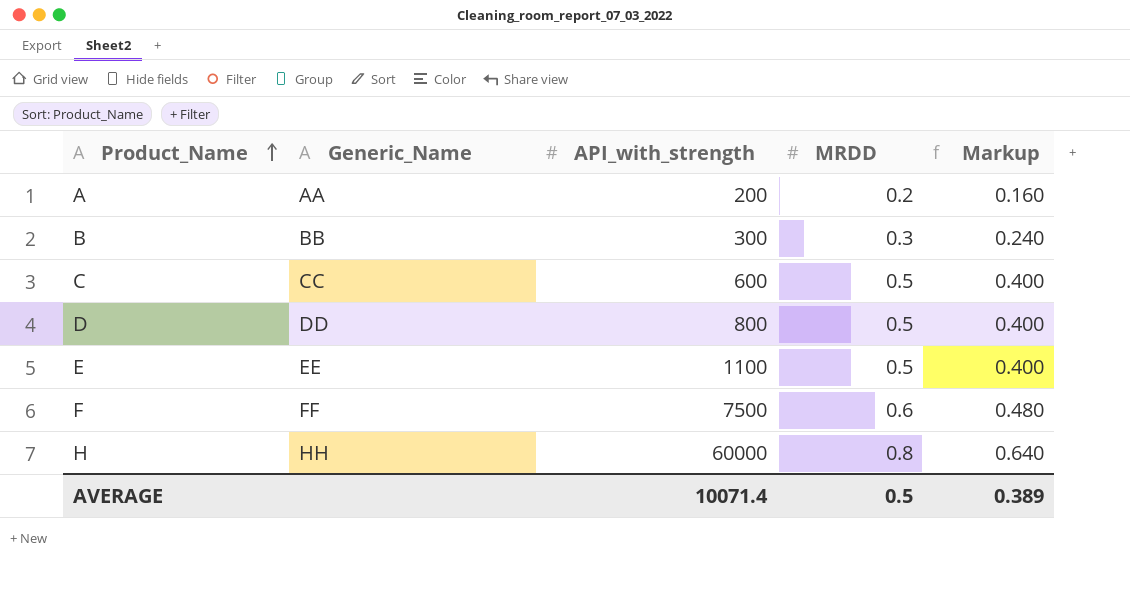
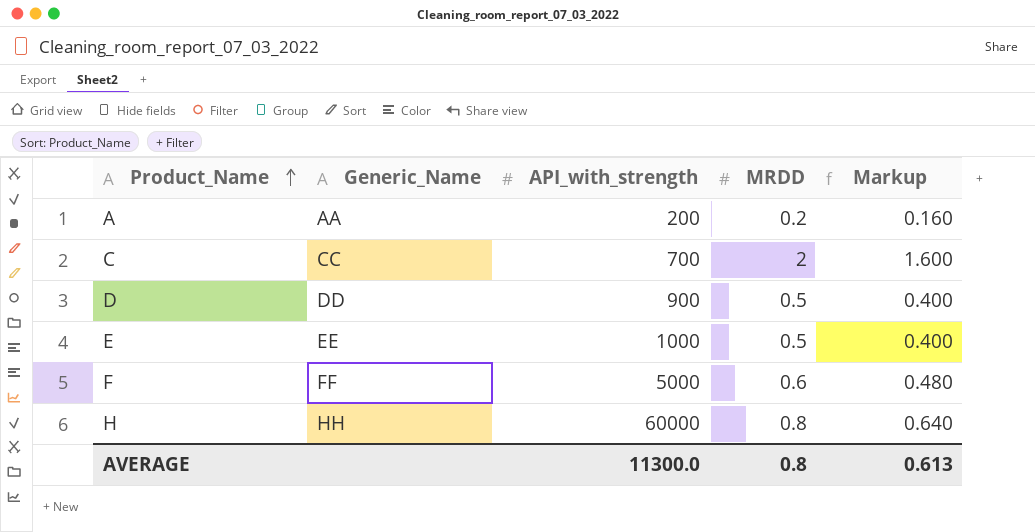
row B: BB | 300 | 0.3 | 0.240 -> none
C | API_with_strength: 600 -> 700
C | MRDD: 0.5 -> 2
C | Markup: 0.400 -> 1.600
D | API_with_strength: 800 -> 900
E | API_with_strength: 1100 -> 1000
F | API_with_strength: 7500 -> 5000
AVERAGE | API_with_strength: 10071.4 -> 11300.0
AVERAGE | MRDD: 0.5 -> 0.8
AVERAGE | Markup: 0.389 -> 0.613

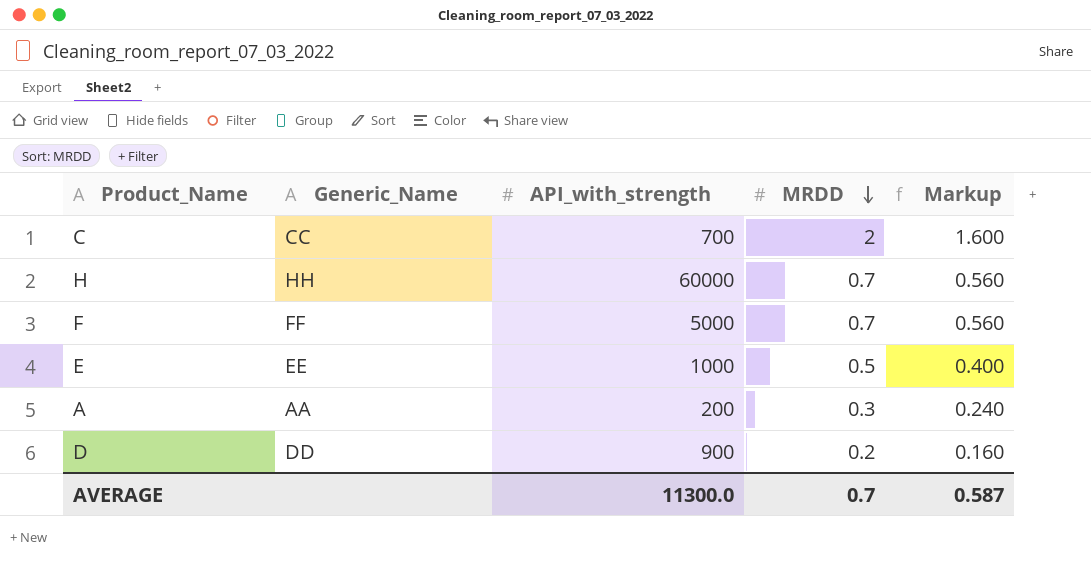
row order: Product_Name ascending -> MRDD descending
H | MRDD: 0.8 -> 0.7
H | Markup: 0.640 -> 0.560
F | MRDD: 0.6 -> 0.7
F | Markup: 0.480 -> 0.560
A | MRDD: 0.2 -> 0.3
A | Markup: 0.160 -> 0.240
D | MRDD: 0.5 -> 0.2
D | Markup: 0.400 -> 0.160
AVERAGE | MRDD: 0.8 -> 0.7
AVERAGE | Markup: 0.613 -> 0.587

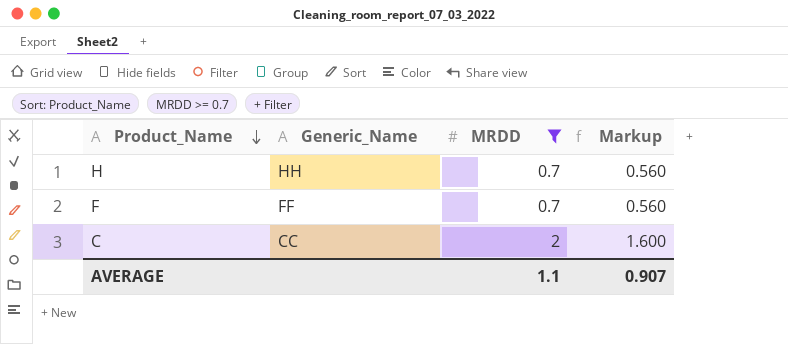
filter: none -> MRDD >= 0.7
row order: MRDD descending -> Product_Name descending
column API_with_strength | position: 3 -> none
AVERAGE | MRDD: 0.7 -> 1.1
AVERAGE | Markup: 0.587 -> 0.907

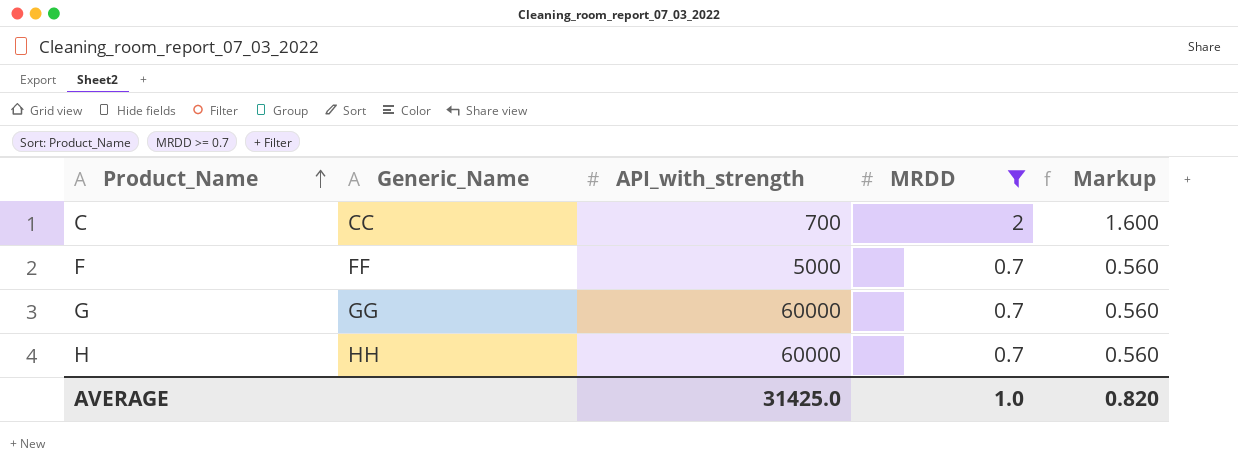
row order: Product_Name descending -> Product_Name ascending
column API_with_strength | position: none -> 3
row G: none -> GG | 60000 | 0.7 | 0.560
AVERAGE | MRDD: 1.1 -> 1.0
AVERAGE | Markup: 0.907 -> 0.820

